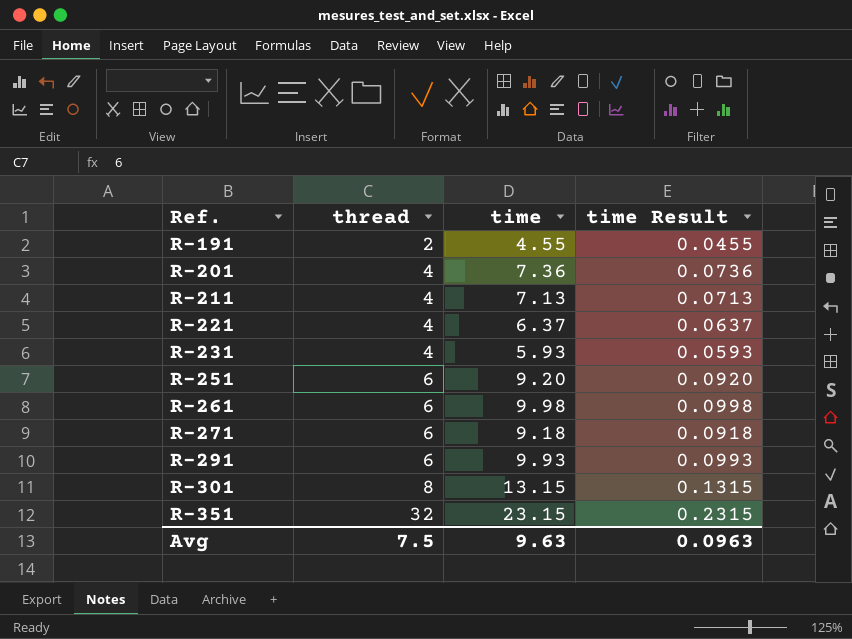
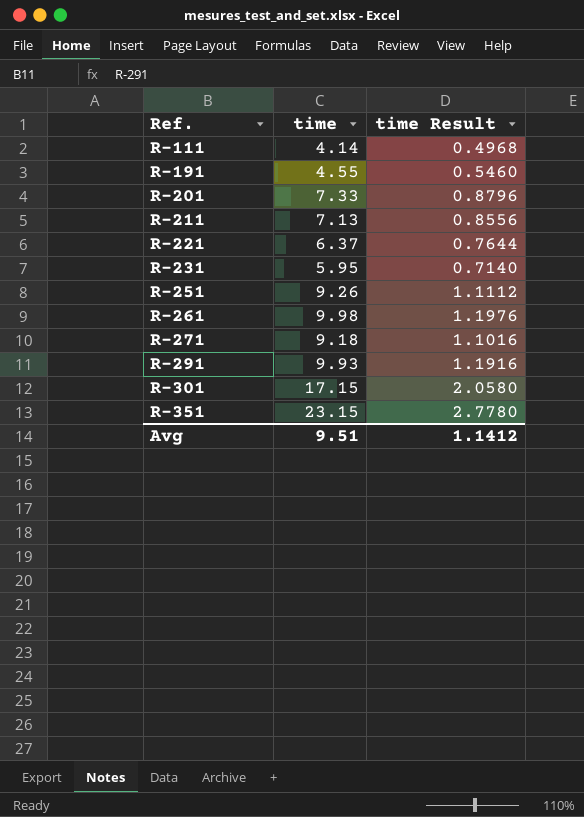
column thread | position: 2 -> none
column time Result | formula: [time] * 0.01 -> [time] * 0.12
row R-111: none -> 4.14 | 0.4968
R-201 | time: 7.36 -> 7.33
R-231 | time: 5.93 -> 5.95
R-251 | time: 9.20 -> 9.26
R-301 | time: 13.15 -> 17.15
Avg | time: 9.63 -> 9.51
Avg | time Result: 0.0963 -> 1.1412

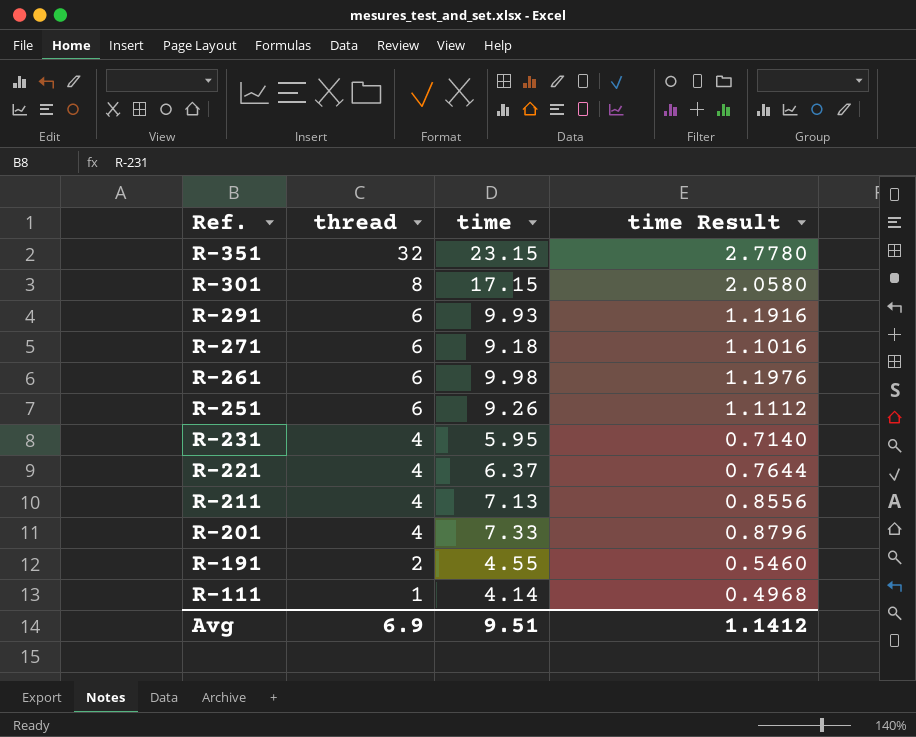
row order: Ref. ascending -> Ref. descending
column thread | position: none -> 2

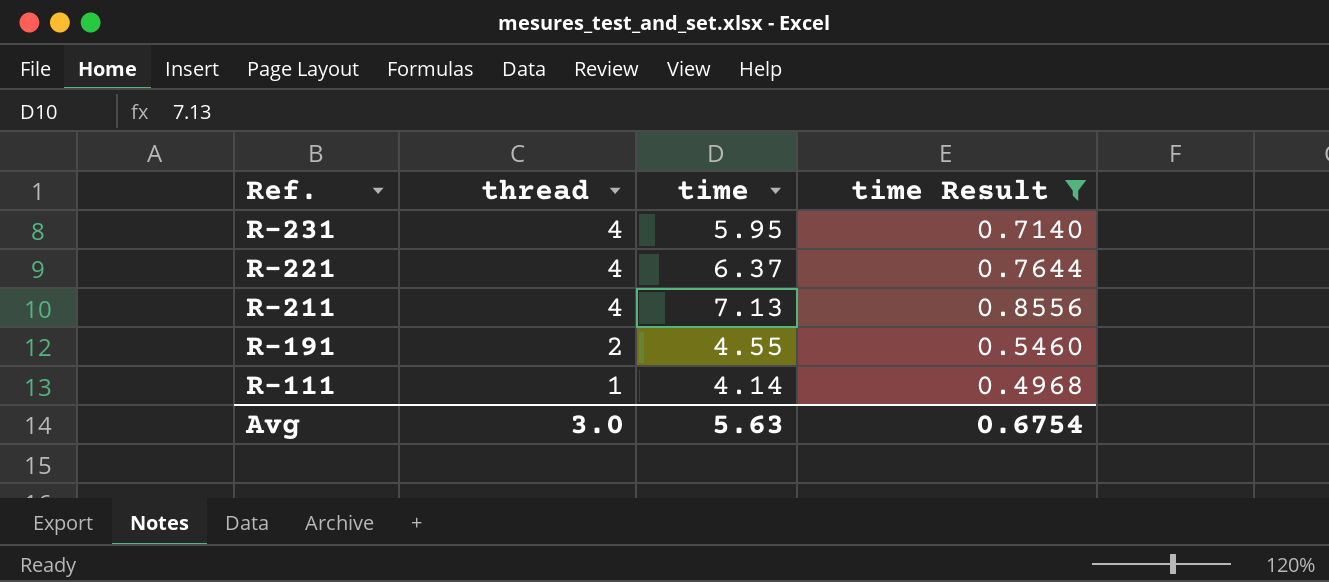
filter: none -> time Result <= 0.8556
Avg | thread: 6.9 -> 3.0
Avg | time: 9.51 -> 5.63
Avg | time Result: 1.1412 -> 0.6754

